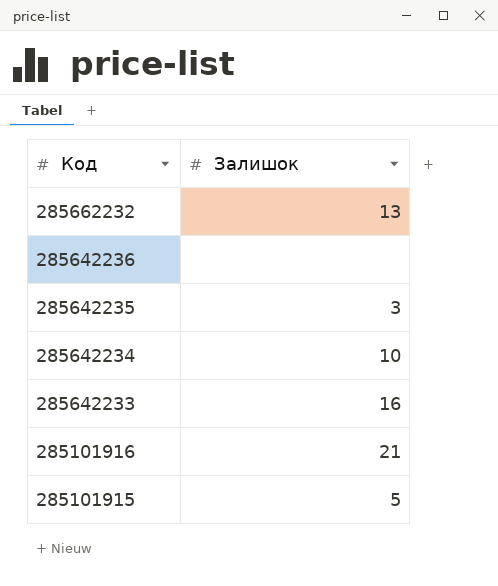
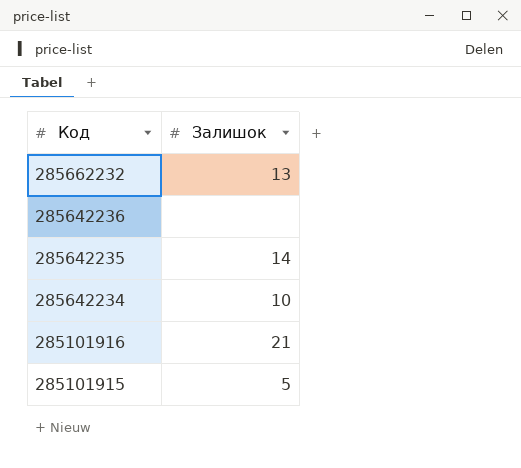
row 285642233: 16 -> none
285642235 | Залишок: 3 -> 14

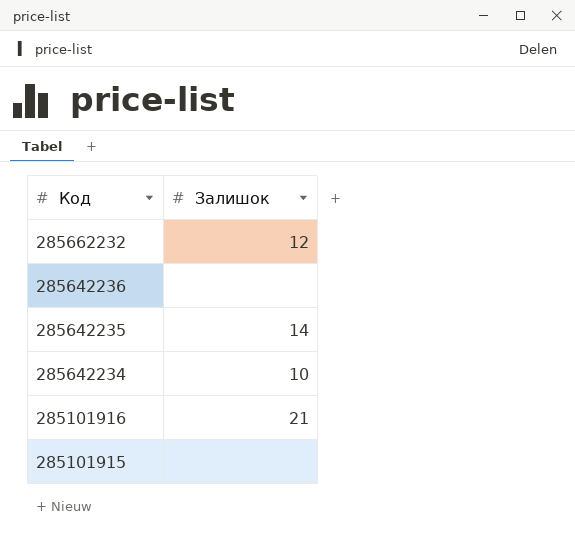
285662232 | Залишок: 13 -> 12
285101915 | Залишок: 5 -> none

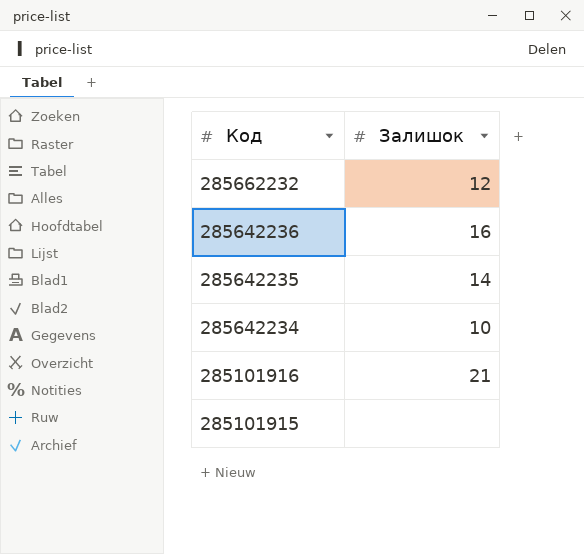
285642236 | Залишок: none -> 16

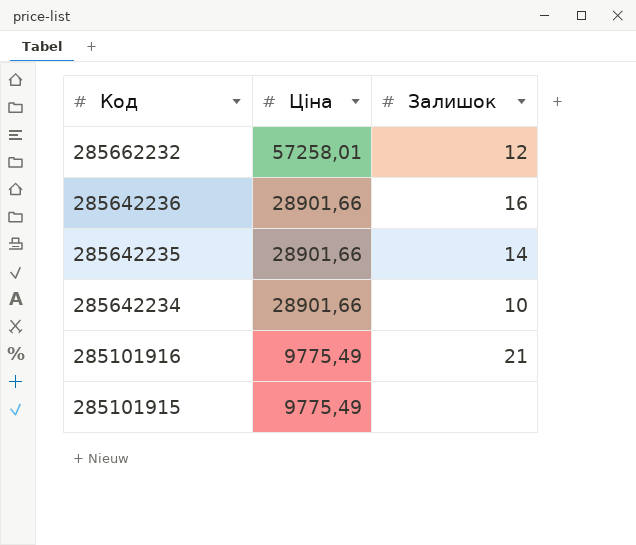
column Ціна | position: none -> 2

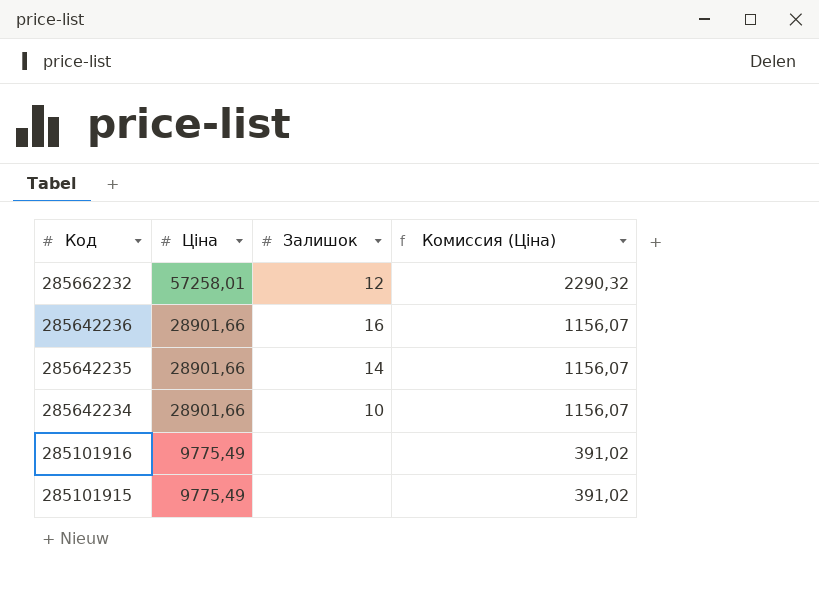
column Комиссия (Ціна) | formula: none -> [Ціна] * 0,04
285101916 | Залишок: 21 -> none

